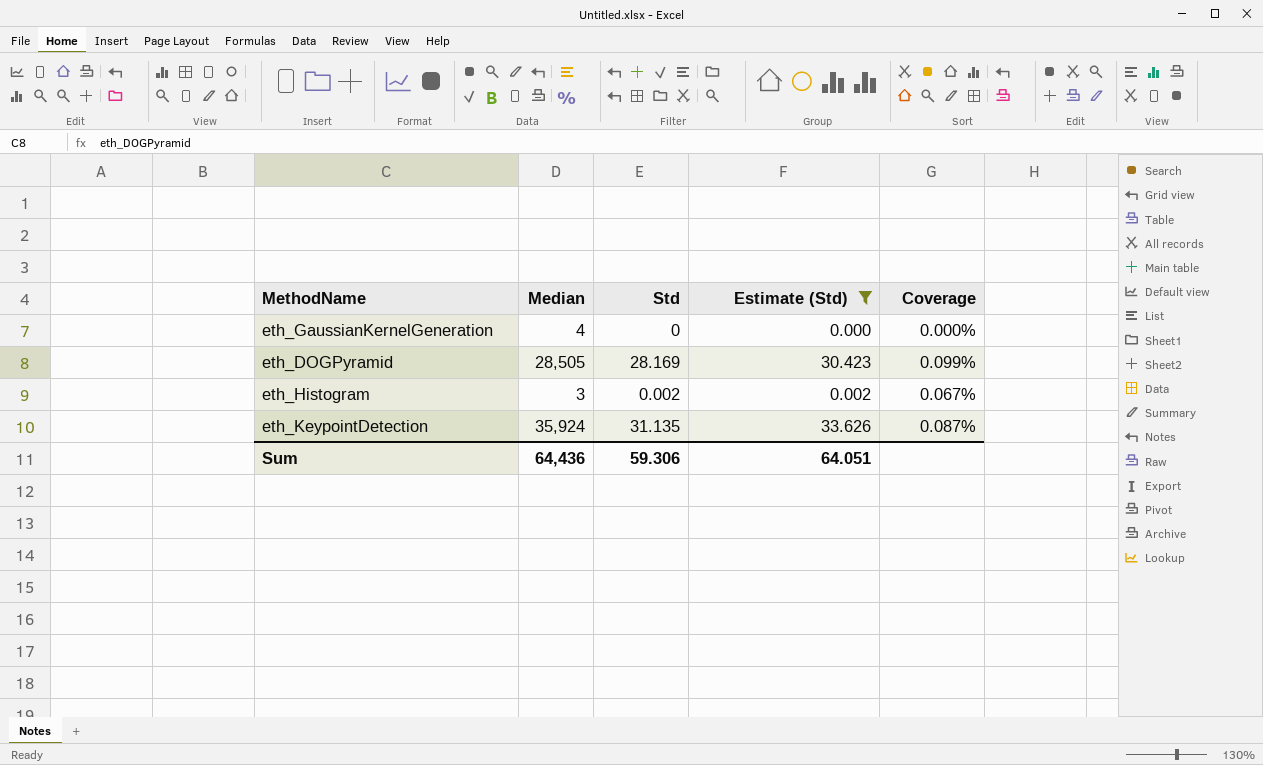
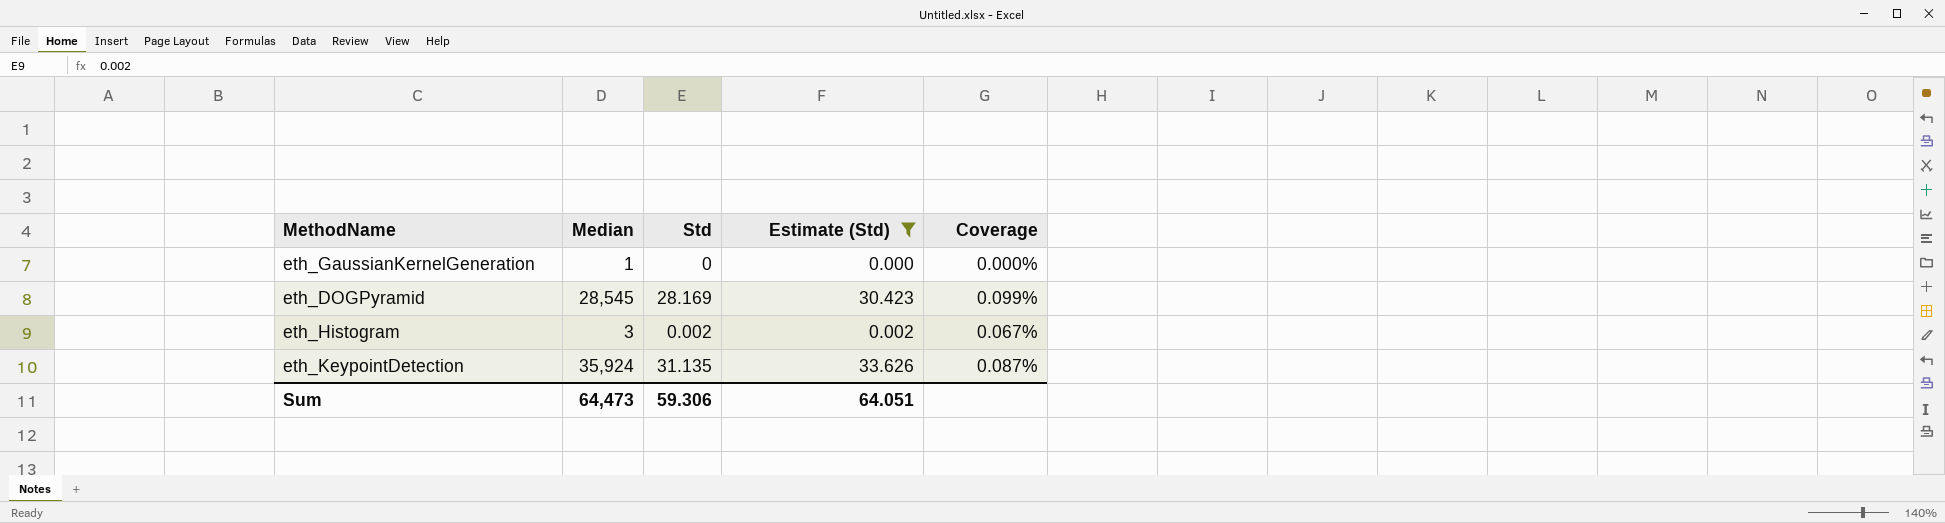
eth_GaussianKernelGeneration | Median: 4 -> 1
eth_DOGPyramid | Median: 28,505 -> 28,545
Sum | Median: 64,436 -> 64,473

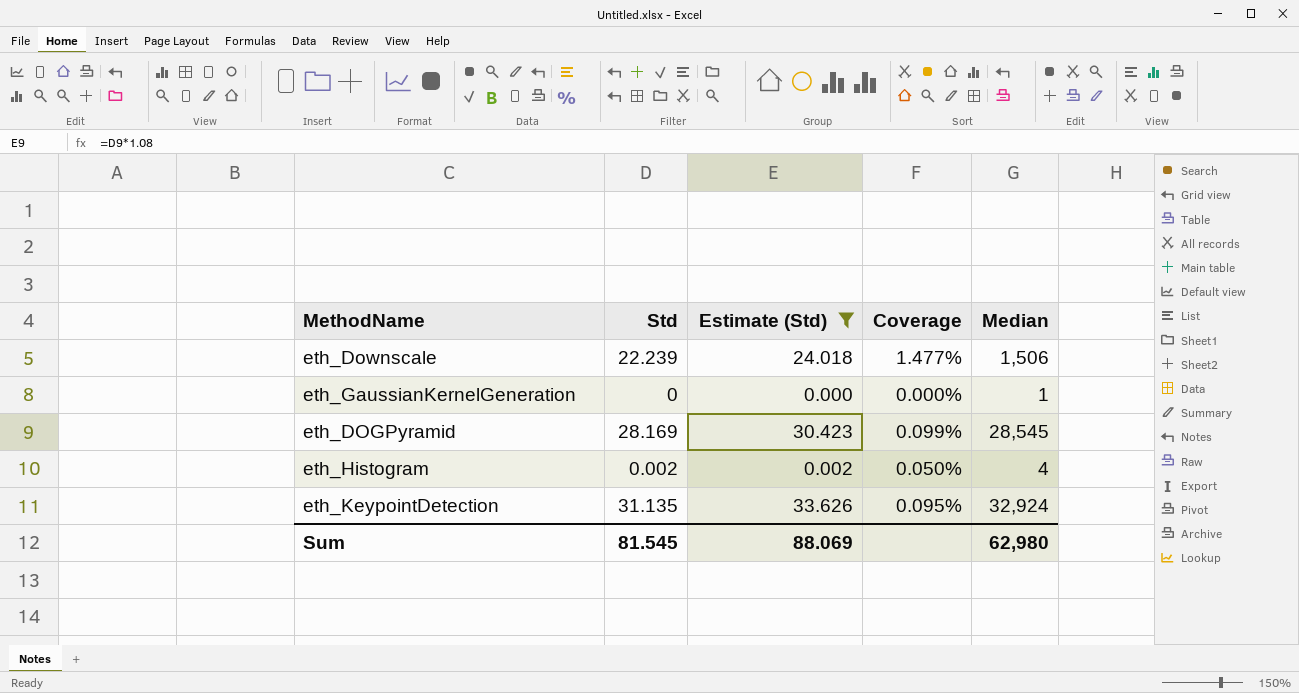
column Median | position: 2 -> 5
row eth_Downscale: none -> 22.239 | 24.018 | 1.477% | 1,506
eth_Histogram | Coverage: 0.067% -> 0.050%
eth_Histogram | Median: 3 -> 4
eth_KeypointDetection | Coverage: 0.087% -> 0.095%
eth_KeypointDetection | Median: 35,924 -> 32,924
Sum | Std: 59.306 -> 81.545
Sum | Estimate (Std): 64.051 -> 88.069
Sum | Median: 64,473 -> 62,980

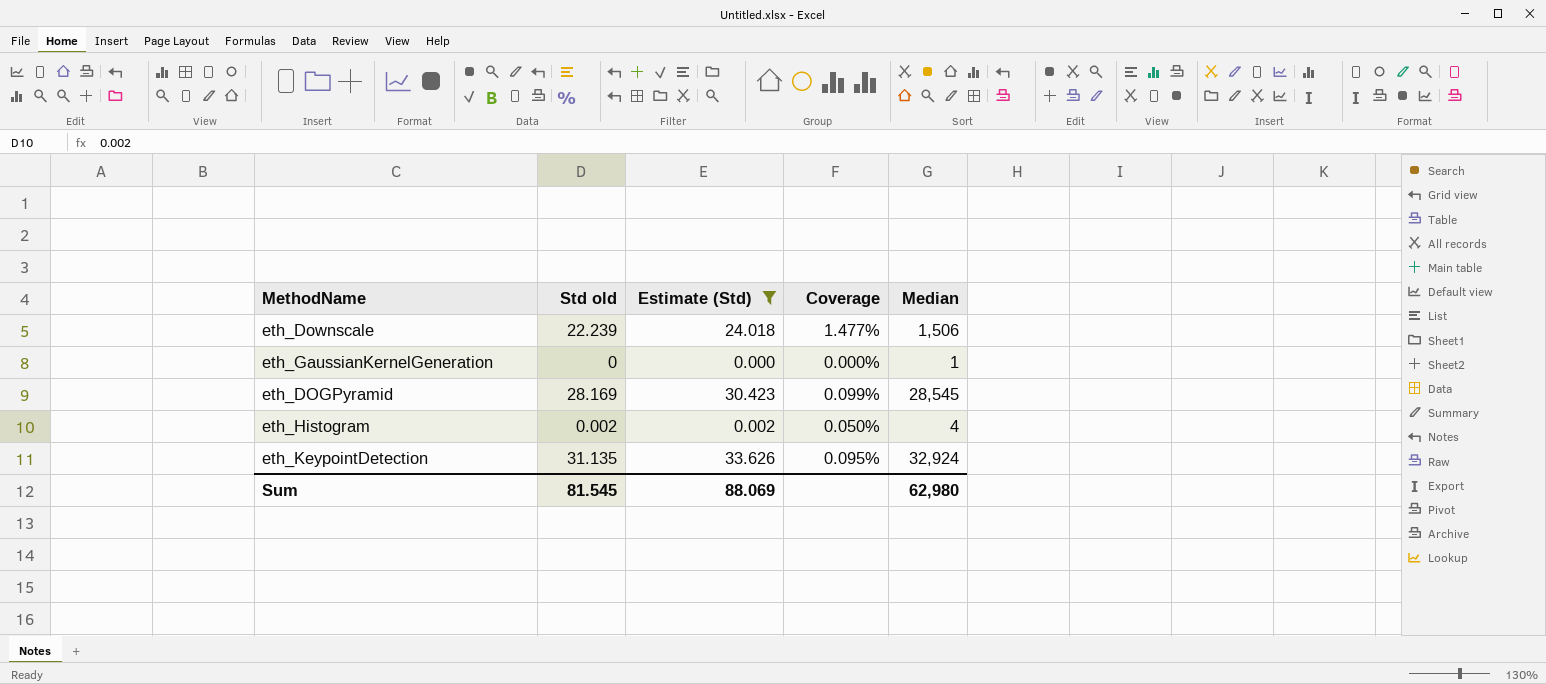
column name: Std -> Std old

